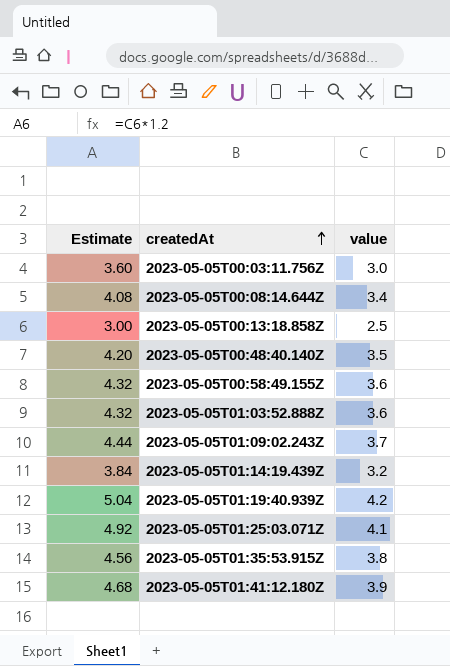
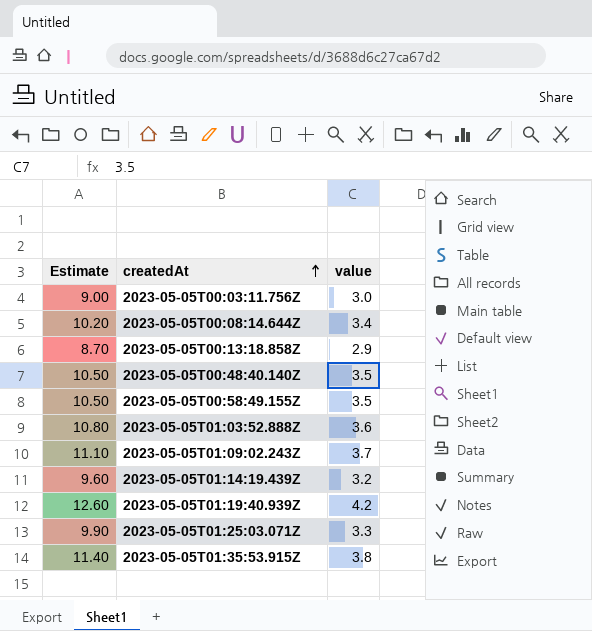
column Estimate | formula: [value] * 1.2 -> [value] * 3
row 2023-05-05T01:41:12.180Z: 4.68 | 3.9 -> none
2023-05-05T00:13:18.858Z | value: 2.5 -> 2.9
2023-05-05T00:58:49.155Z | value: 3.6 -> 3.5
2023-05-05T01:25:03.071Z | value: 4.1 -> 3.3

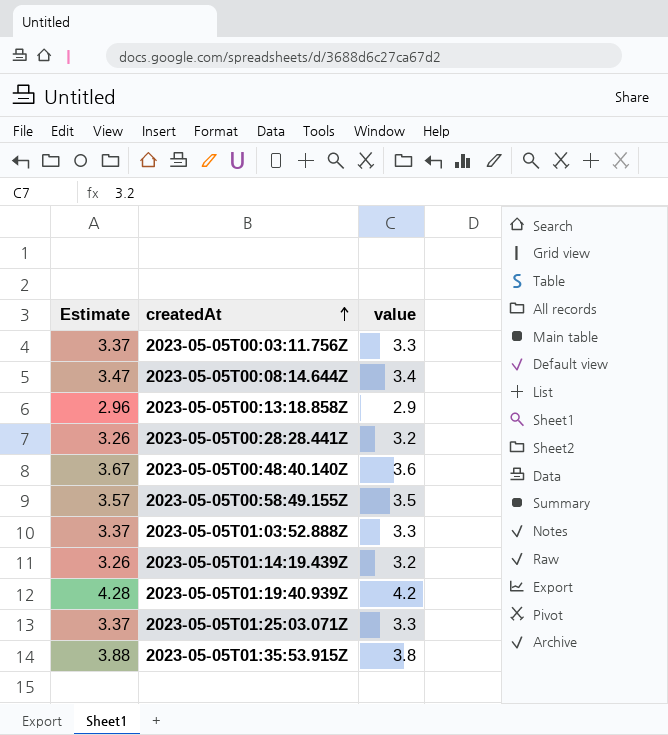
column Estimate | formula: [value] * 3 -> [value] * 1.02
row 2023-05-05T01:09:02.243Z: 11.10 | 3.7 -> none
2023-05-05T00:03:11.756Z | value: 3.0 -> 3.3
row 2023-05-05T00:28:28.441Z: none -> 3.26 | 3.2
2023-05-05T00:48:40.140Z | value: 3.5 -> 3.6
2023-05-05T01:03:52.888Z | value: 3.6 -> 3.3

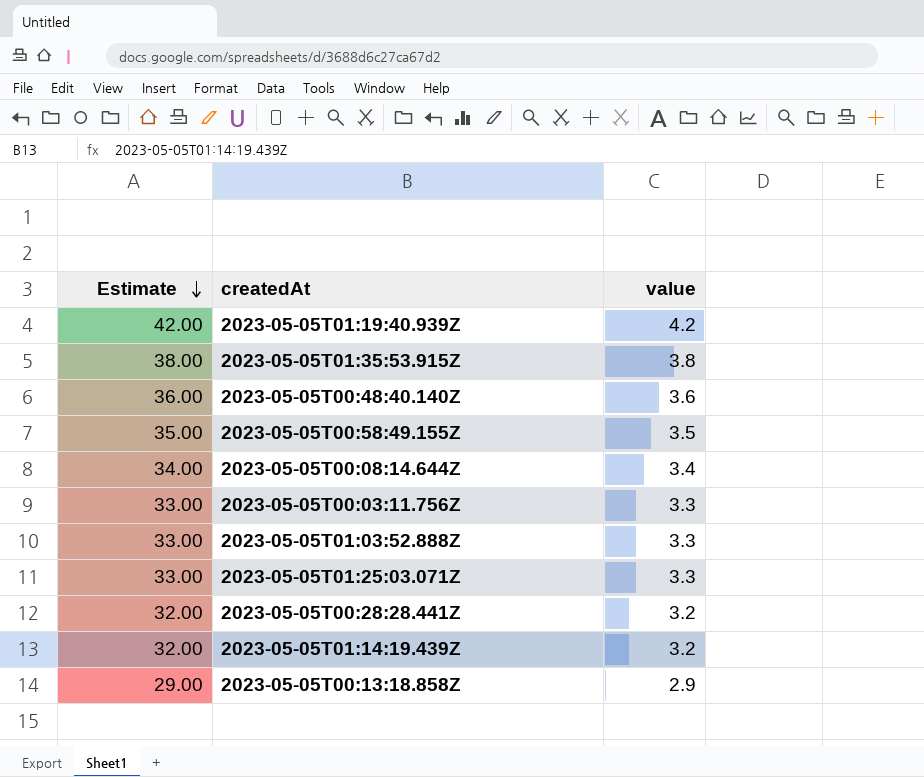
row order: createdAt ascending -> Estimate descending
column Estimate | formula: [value] * 1.02 -> [value] * 10

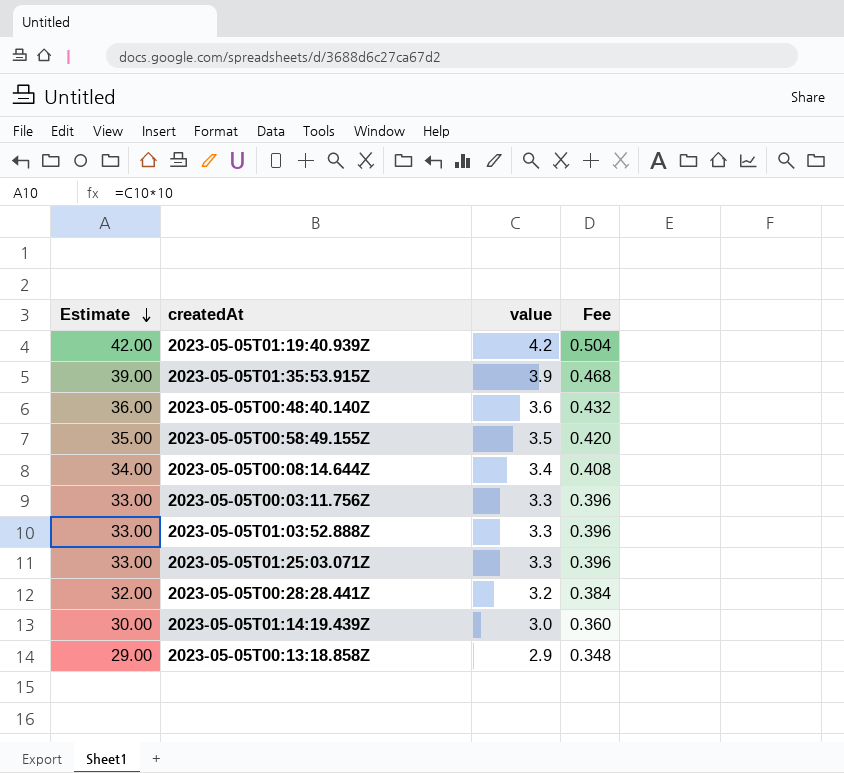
column Fee | formula: none -> [value] * 0.12
2023-05-05T01:35:53.915Z | Estimate: 38.00 -> 39.00
2023-05-05T01:35:53.915Z | value: 3.8 -> 3.9
2023-05-05T01:14:19.439Z | Estimate: 32.00 -> 30.00
2023-05-05T01:14:19.439Z | value: 3.2 -> 3.0

